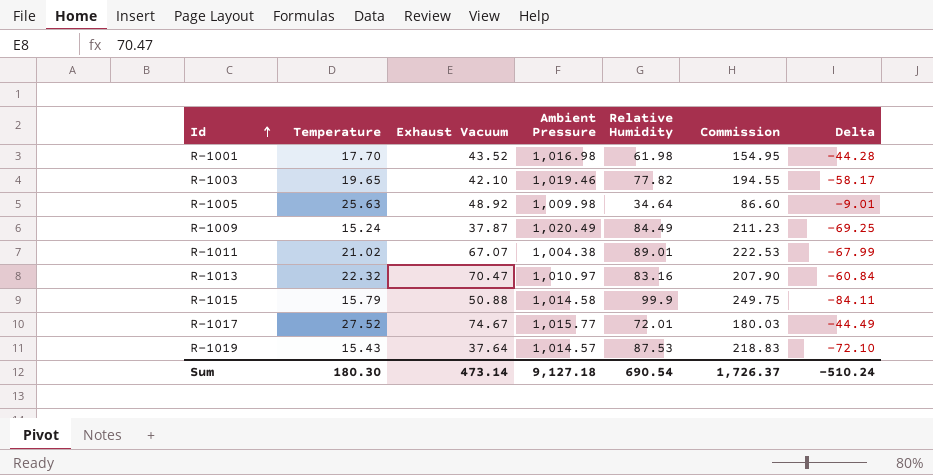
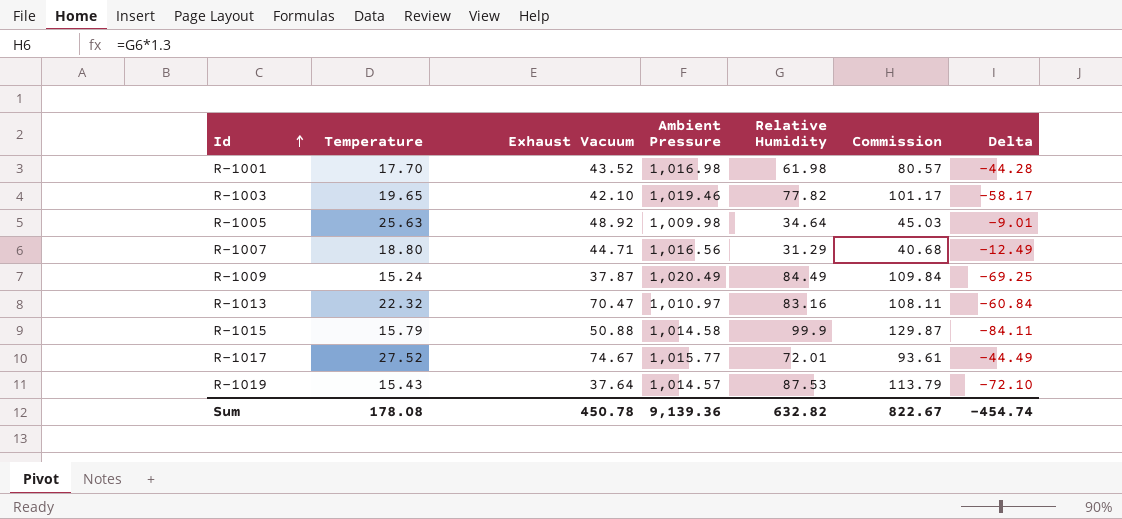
column Commission | formula: [Relative Humidity] * 2.5 -> [Relative Humidity] * 1.3
row R-1011: 21.02 | 67.07 | 1,004.38 | 89.01 | 222.53 | -67.99 -> none
row R-1007: none -> 18.80 | 44.71 | 1,016.56 | 31.29 | 40.68 | -12.49
Sum | Temperature: 180.30 -> 178.08
Sum | Exhaust Vacuum: 473.14 -> 450.78
Sum | Ambient Pressure: 9,127.18 -> 9,139.36
Sum | Relative Humidity: 690.54 -> 632.82
Sum | Commission: 1,726.37 -> 822.67
Sum | Delta: -510.24 -> -454.74

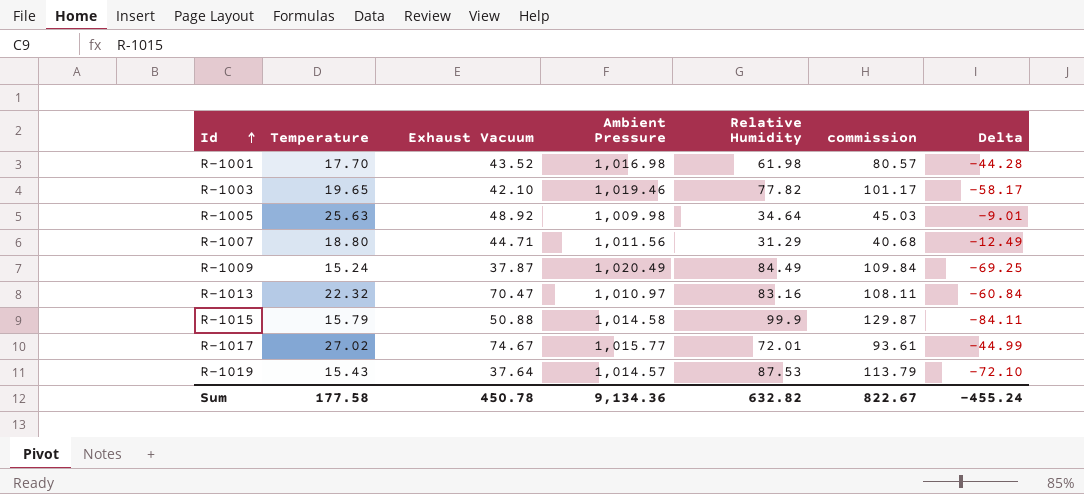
column name: Commission -> commission
R-1007 | Ambient Pressure: 1,016.56 -> 1,011.56
R-1017 | Temperature: 27.52 -> 27.02
R-1017 | Delta: -44.49 -> -44.99
Sum | Temperature: 178.08 -> 177.58
Sum | Ambient Pressure: 9,139.36 -> 9,134.36
Sum | Delta: -454.74 -> -455.24

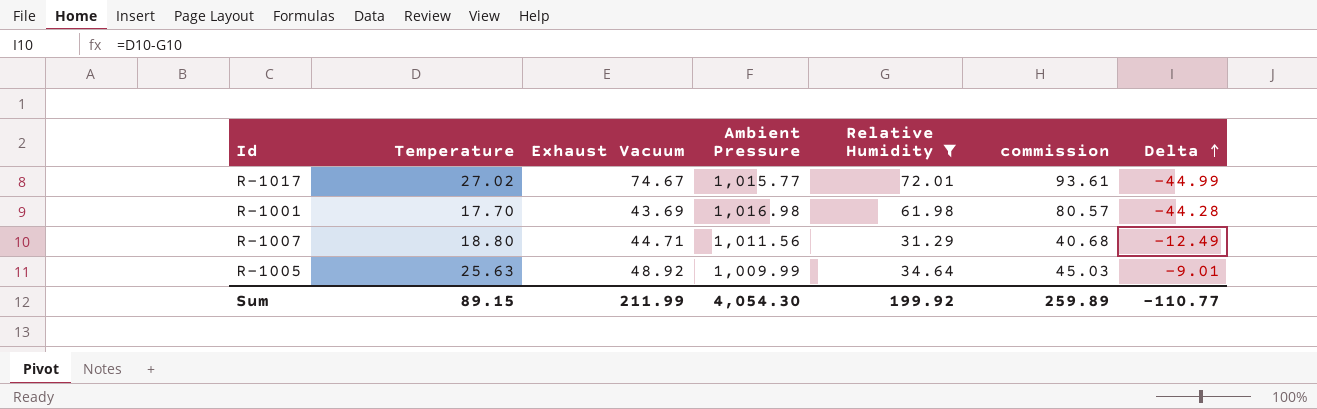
filter: none -> Relative Humidity <= 72.01
row order: Id ascending -> Delta ascending
R-1001 | Exhaust Vacuum: 43.52 -> 43.69
R-1005 | Ambient Pressure: 1,009.98 -> 1,009.99
Sum | Temperature: 177.58 -> 89.15
Sum | Exhaust Vacuum: 450.78 -> 211.99
Sum | Ambient Pressure: 9,134.36 -> 4,054.30
Sum | Relative Humidity: 632.82 -> 199.92
Sum | commission: 822.67 -> 259.89
Sum | Delta: -455.24 -> -110.77

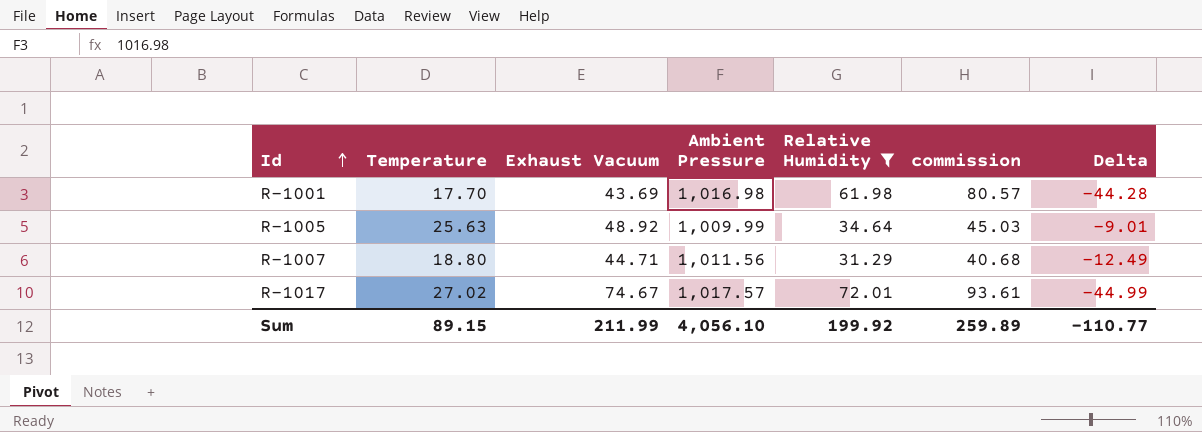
row order: Delta ascending -> Id ascending
R-1017 | Ambient Pressure: 1,015.77 -> 1,017.57
Sum | Ambient Pressure: 4,054.30 -> 4,056.10

